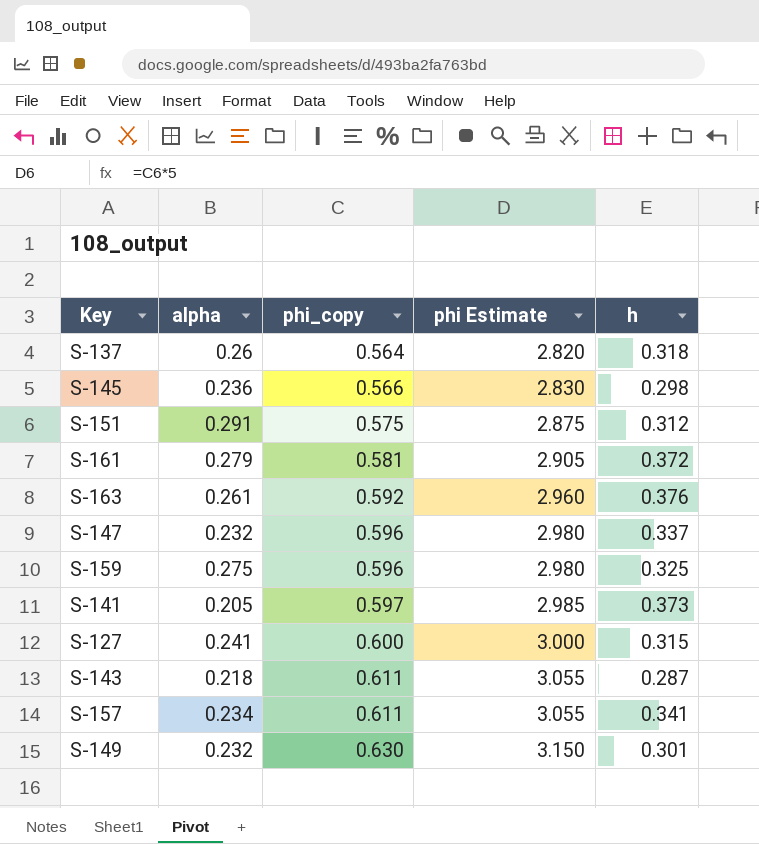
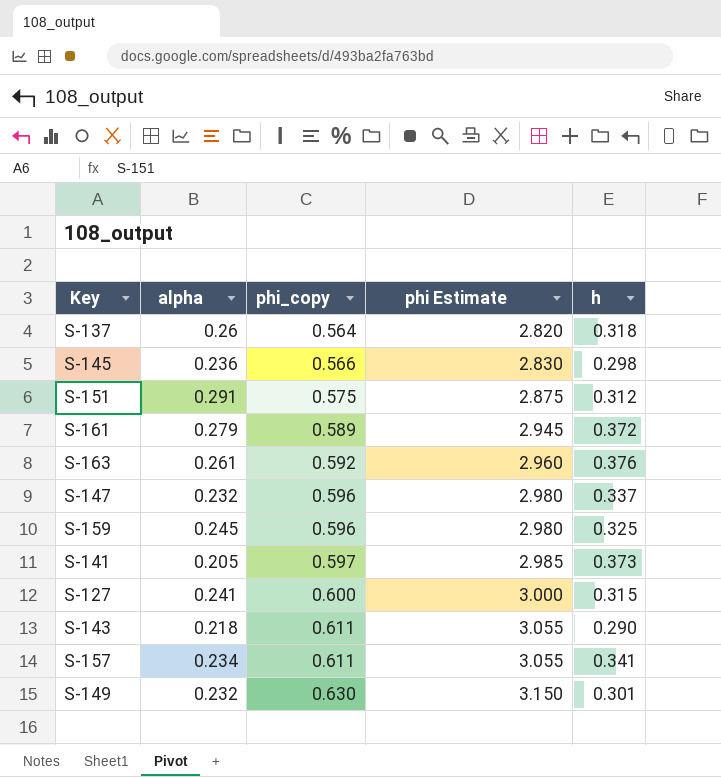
S-161 | phi_copy: 0.581 -> 0.589
S-161 | phi Estimate: 2.905 -> 2.945
S-159 | alpha: 0.275 -> 0.245
S-143 | h: 0.287 -> 0.290

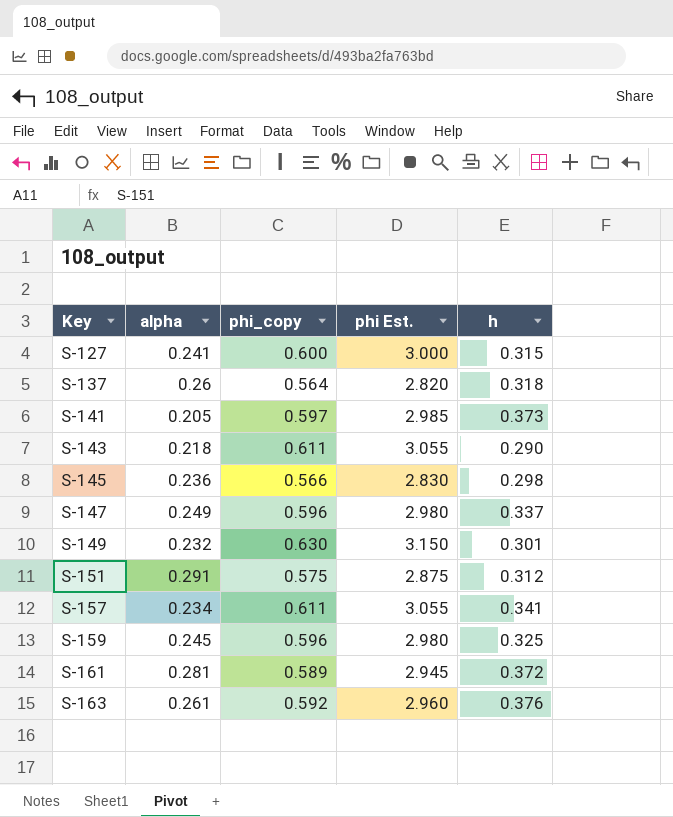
row order: phi_copy ascending -> Key ascending
column name: phi Estimate -> phi Est.
S-147 | alpha: 0.232 -> 0.249
S-161 | alpha: 0.279 -> 0.281

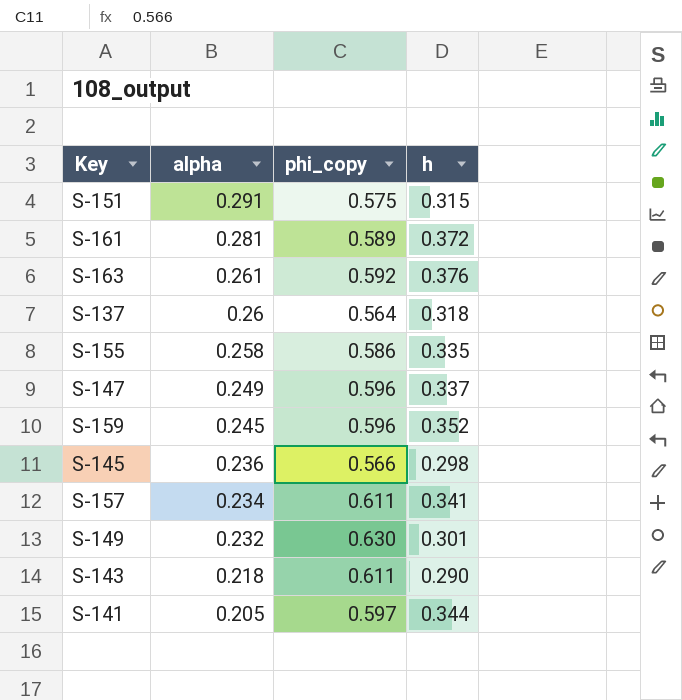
row order: Key ascending -> alpha descending
column phi Est. | formula: [phi_copy] * 5 -> none
row S-127: 0.241 | 0.600 | 3.000 | 0.315 -> none
S-151 | h: 0.312 -> 0.315
row S-155: none -> 0.258 | 0.586 | 0.335
S-159 | h: 0.325 -> 0.352
S-141 | h: 0.373 -> 0.344

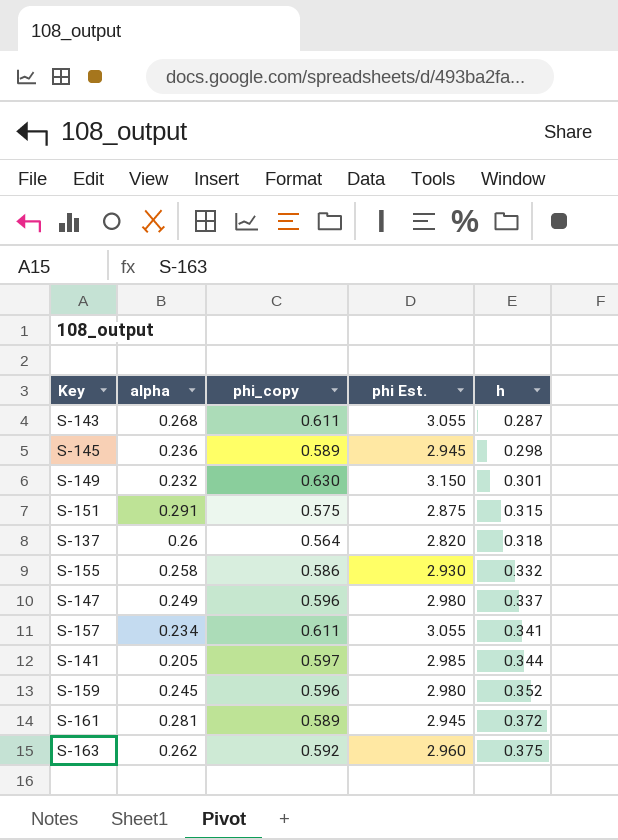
row order: alpha descending -> h ascending
column phi Est. | formula: none -> [phi_copy] * 5
S-143 | alpha: 0.218 -> 0.268
S-143 | h: 0.290 -> 0.287
S-145 | phi_copy: 0.566 -> 0.589
S-155 | h: 0.335 -> 0.332
S-163 | alpha: 0.261 -> 0.262
S-163 | h: 0.376 -> 0.375

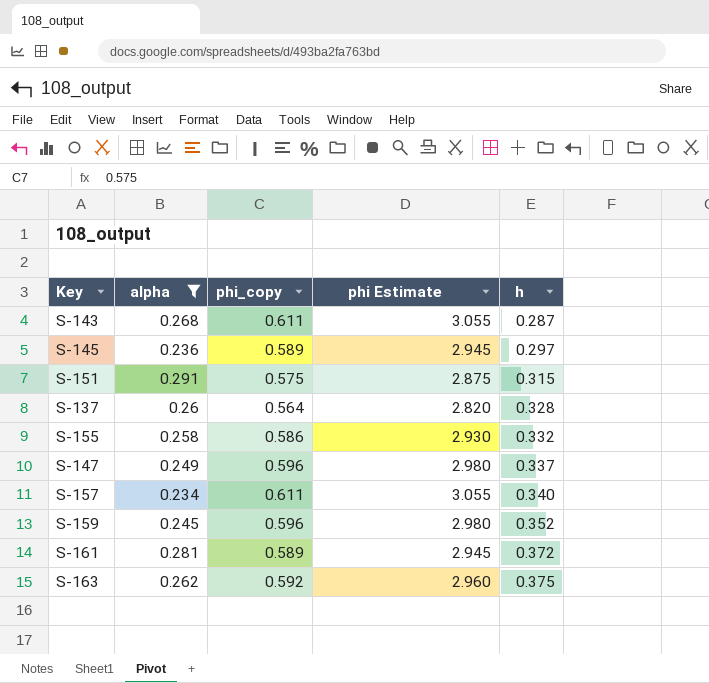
filter: none -> alpha >= 0.234
column name: phi Est. -> phi Estimate
S-145 | h: 0.298 -> 0.297
S-137 | h: 0.318 -> 0.328
S-157 | h: 0.341 -> 0.340

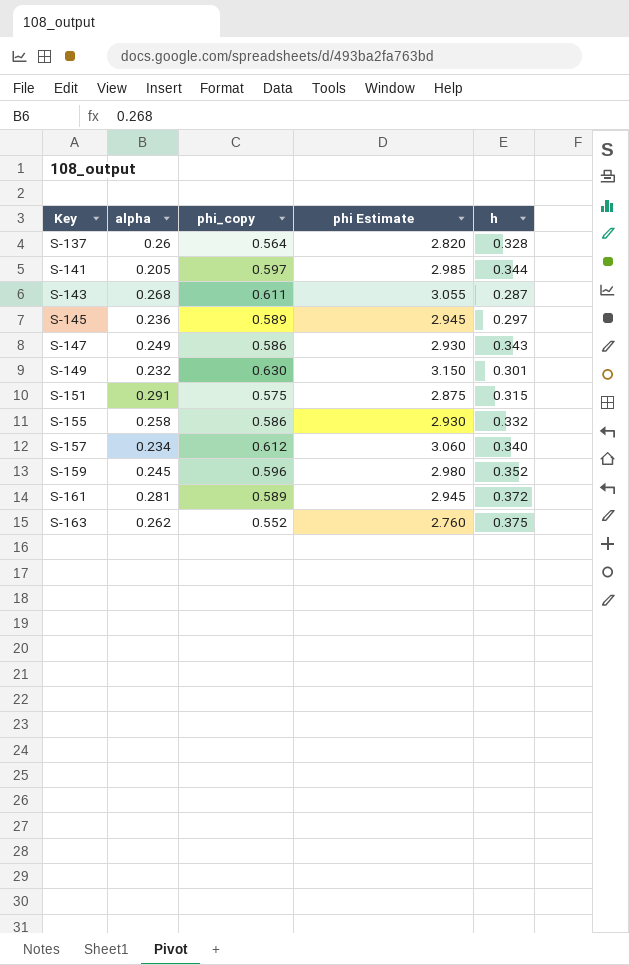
filter: alpha >= 0.234 -> none
row order: h ascending -> Key ascending
S-147 | phi_copy: 0.596 -> 0.586
S-147 | phi Estimate: 2.980 -> 2.930
S-147 | h: 0.337 -> 0.343
S-157 | phi_copy: 0.611 -> 0.612
S-157 | phi Estimate: 3.055 -> 3.060
S-163 | phi_copy: 0.592 -> 0.552
S-163 | phi Estimate: 2.960 -> 2.760

